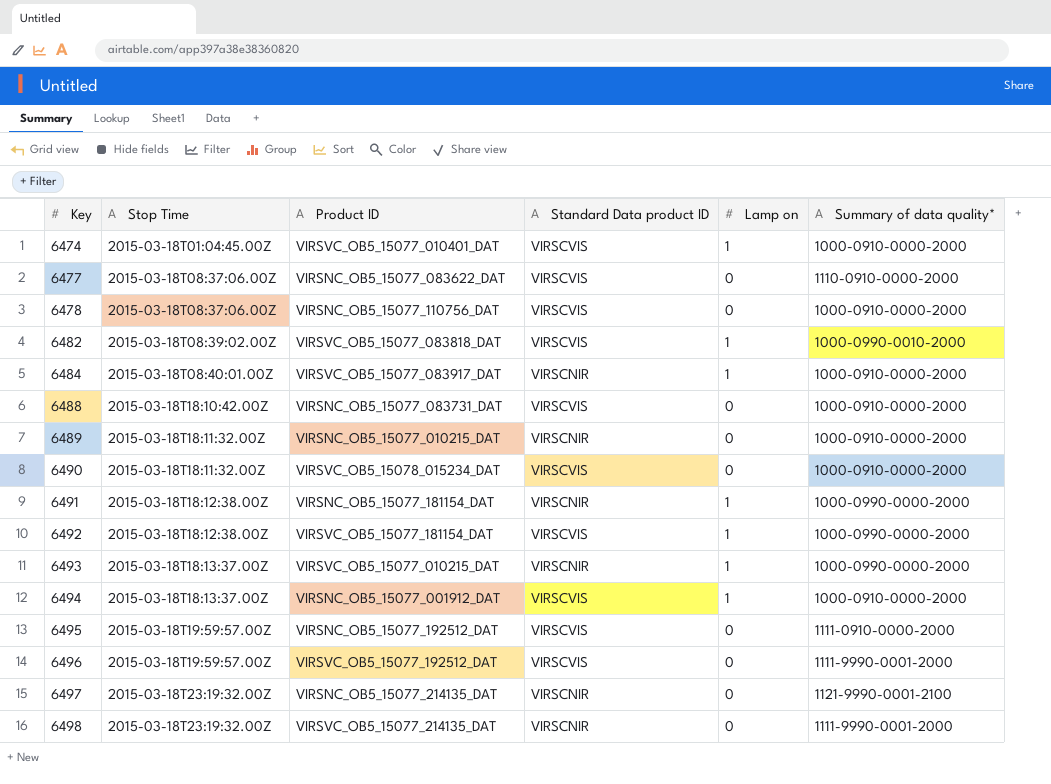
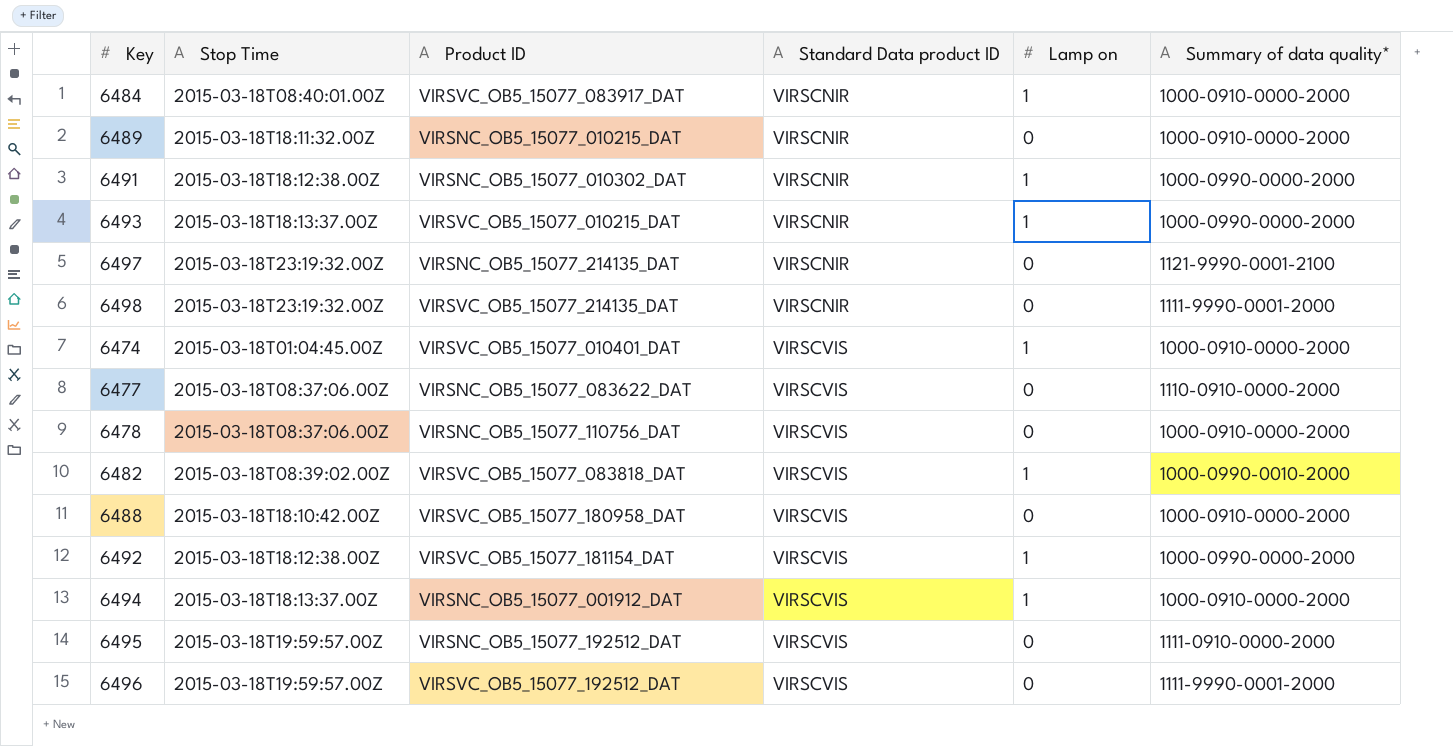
row order: Key ascending -> Standard Data product ID ascending
row 6490: 2015-03-18T18:11:32.00Z | VIRSVC_OB5_15078_015234_DAT | VIRSCVIS | 0 | 1000-0910-0000-2000 -> none
6491 | Product ID: VIRSNC_OB5_15077_181154_DAT -> VIRSNC_OB5_15077_010302_DAT
6488 | Product ID: VIRSNC_OB5_15077_083731_DAT -> VIRSVC_OB5_15077_180958_DAT

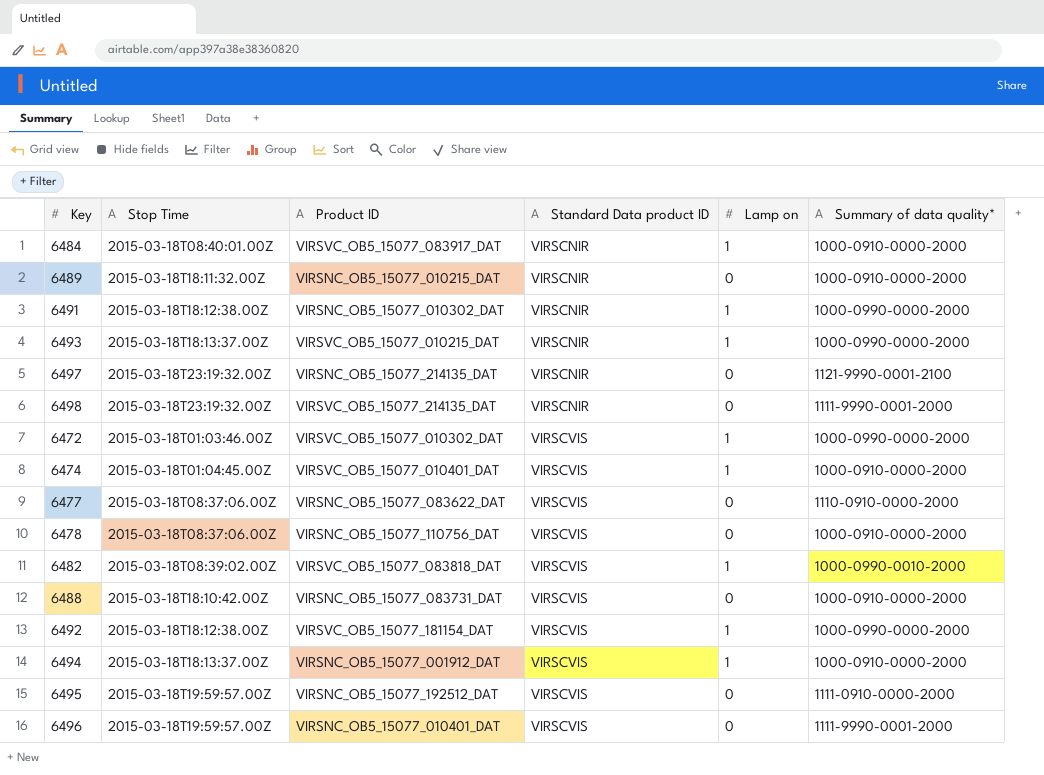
row 6472: none -> 2015-03-18T01:03:46.00Z | VIRSVC_OB5_15077_010302_DAT | VIRSCVIS | 1 | 1000-0990-0000-2000
6488 | Product ID: VIRSVC_OB5_15077_180958_DAT -> VIRSNC_OB5_15077_083731_DAT
6496 | Product ID: VIRSVC_OB5_15077_192512_DAT -> VIRSNC_OB5_15077_010401_DAT

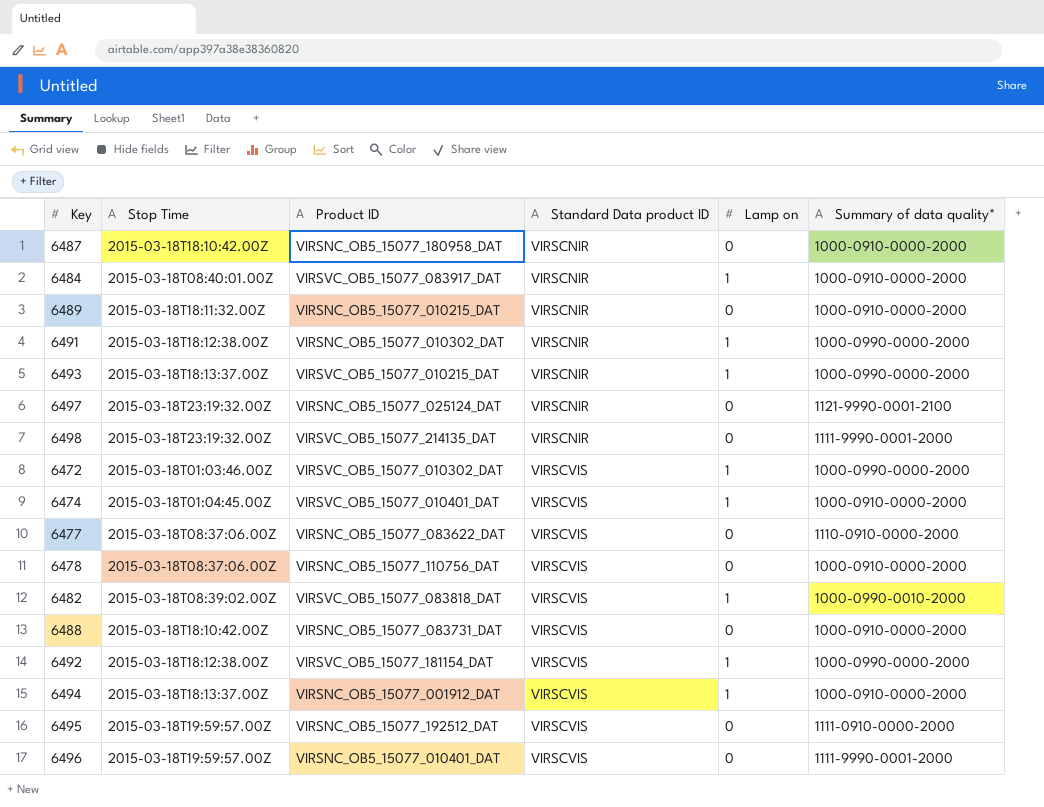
row 6487: none -> 2015-03-18T18:10:42.00Z | VIRSNC_OB5_15077_180958_DAT | VIRSCNIR | 0 | 1000-0910-0000-2000
6497 | Product ID: VIRSNC_OB5_15077_214135_DAT -> VIRSNC_OB5_15077_025124_DAT

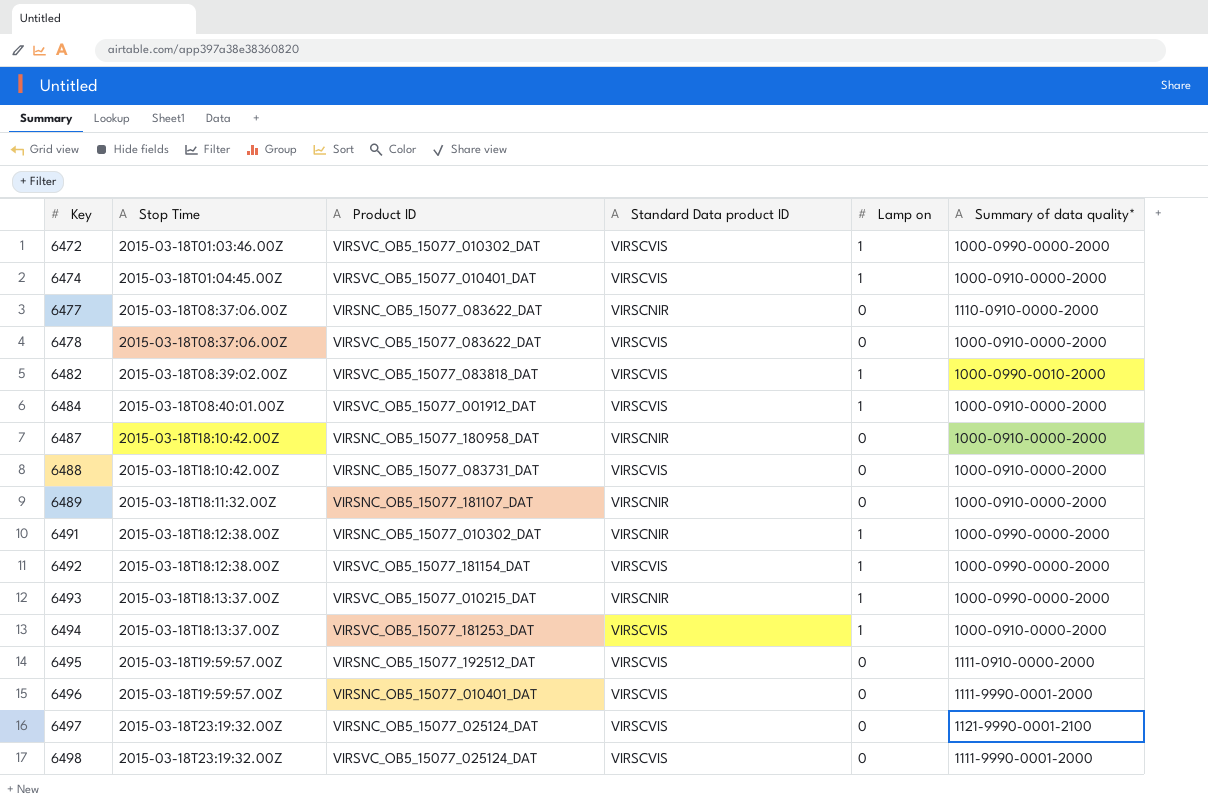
row order: Standard Data product ID ascending -> Key ascending
6477 | Standard Data product ID: VIRSCVIS -> VIRSCNIR
6478 | Product ID: VIRSNC_OB5_15077_110756_DAT -> VIRSVC_OB5_15077_083622_DAT
6484 | Product ID: VIRSVC_OB5_15077_083917_DAT -> VIRSVC_OB5_15077_001912_DAT
6484 | Standard Data product ID: VIRSCNIR -> VIRSCVIS
6489 | Product ID: VIRSNC_OB5_15077_010215_DAT -> VIRSNC_OB5_15077_181107_DAT
6494 | Product ID: VIRSNC_OB5_15077_001912_DAT -> VIRSVC_OB5_15077_181253_DAT
6497 | Standard Data product ID: VIRSCNIR -> VIRSCVIS
6498 | Product ID: VIRSVC_OB5_15077_214135_DAT -> VIRSVC_OB5_15077_025124_DAT
6498 | Standard Data product ID: VIRSCNIR -> VIRSCVIS

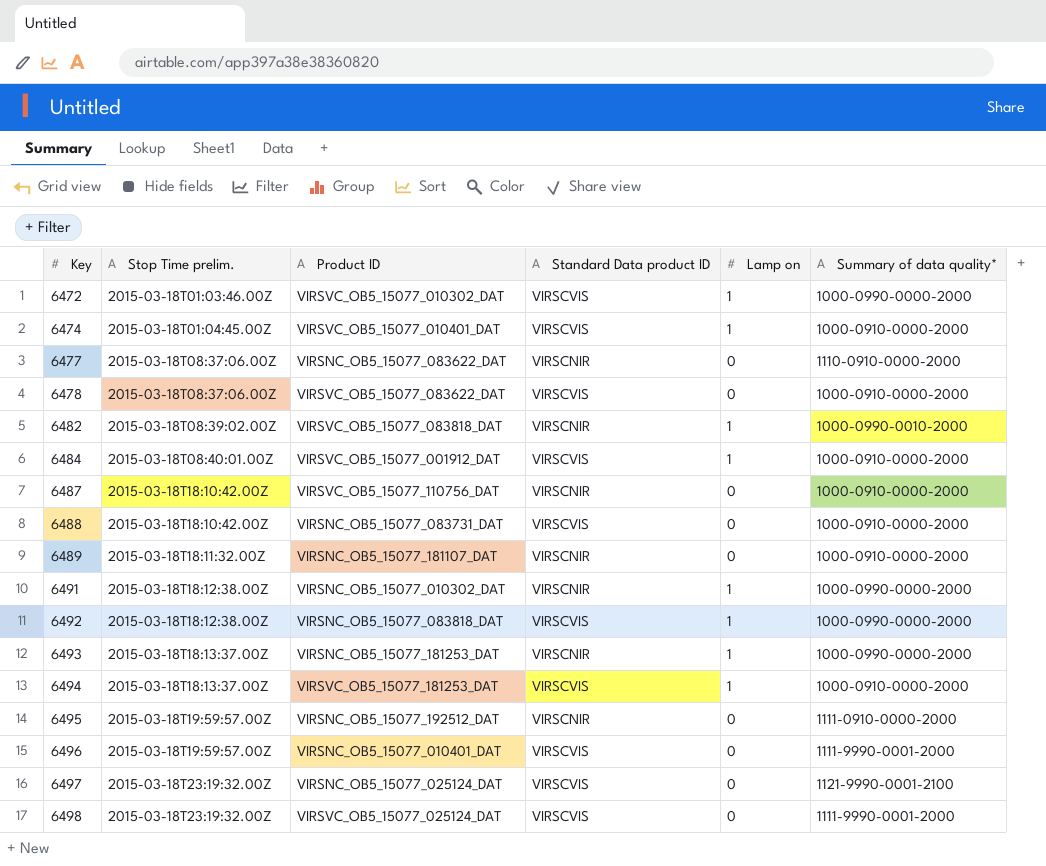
column name: Stop Time -> Stop Time prelim.
6482 | Standard Data product ID: VIRSCVIS -> VIRSCNIR
6487 | Product ID: VIRSNC_OB5_15077_180958_DAT -> VIRSVC_OB5_15077_110756_DAT
6492 | Product ID: VIRSVC_OB5_15077_181154_DAT -> VIRSNC_OB5_15077_083818_DAT
6493 | Product ID: VIRSVC_OB5_15077_010215_DAT -> VIRSNC_OB5_15077_181253_DAT
6495 | Standard Data product ID: VIRSCVIS -> VIRSCNIR

